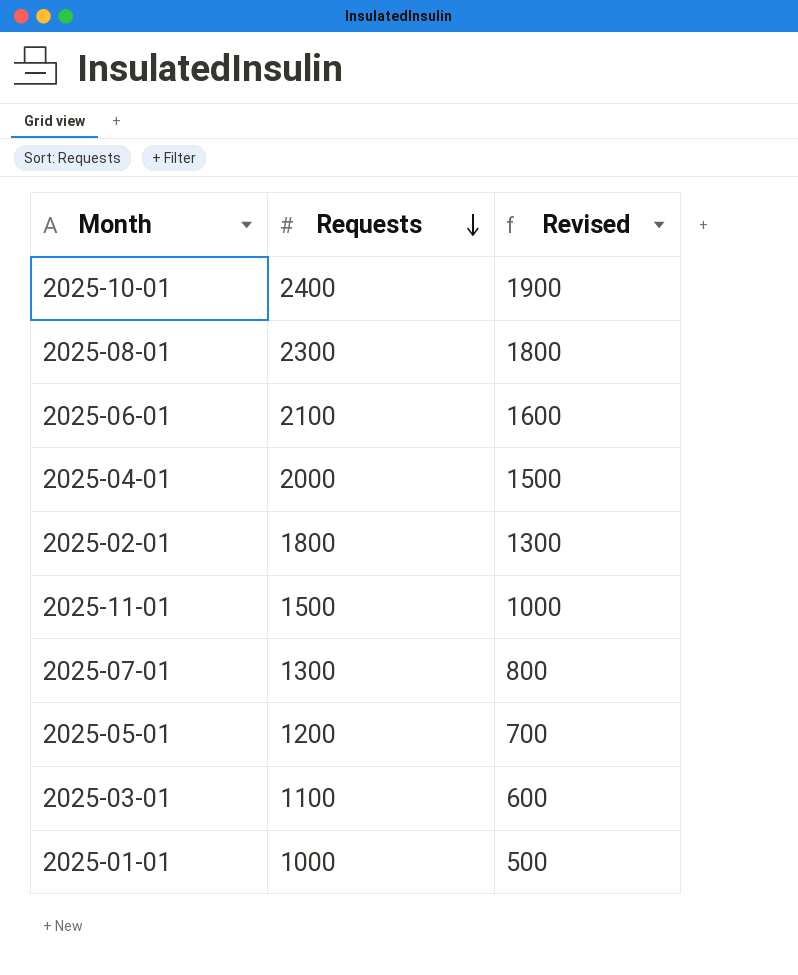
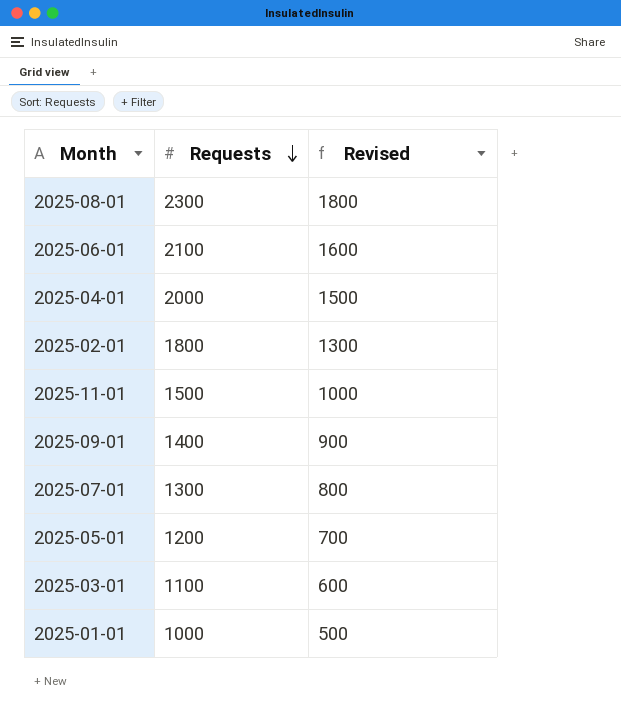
row 2025-10-01: 2400 | 1900 -> none
row 2025-09-01: none -> 1400 | 900

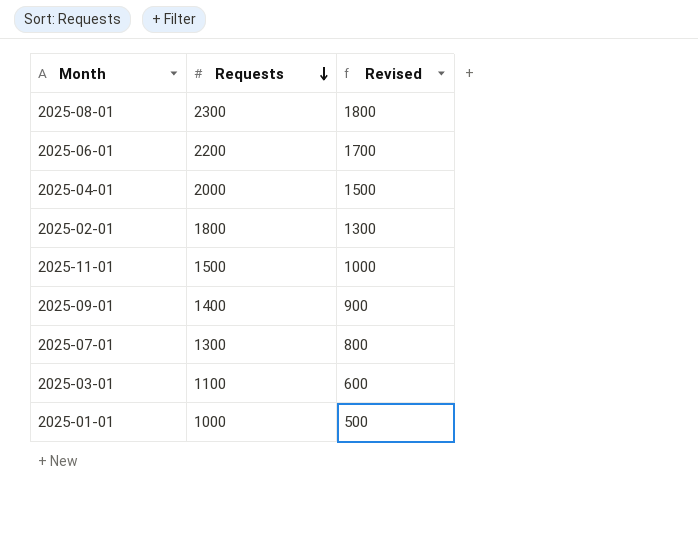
row 2025-05-01: 1200 | 700 -> none
2025-06-01 | Requests: 2100 -> 2200
2025-06-01 | Revised: 1600 -> 1700

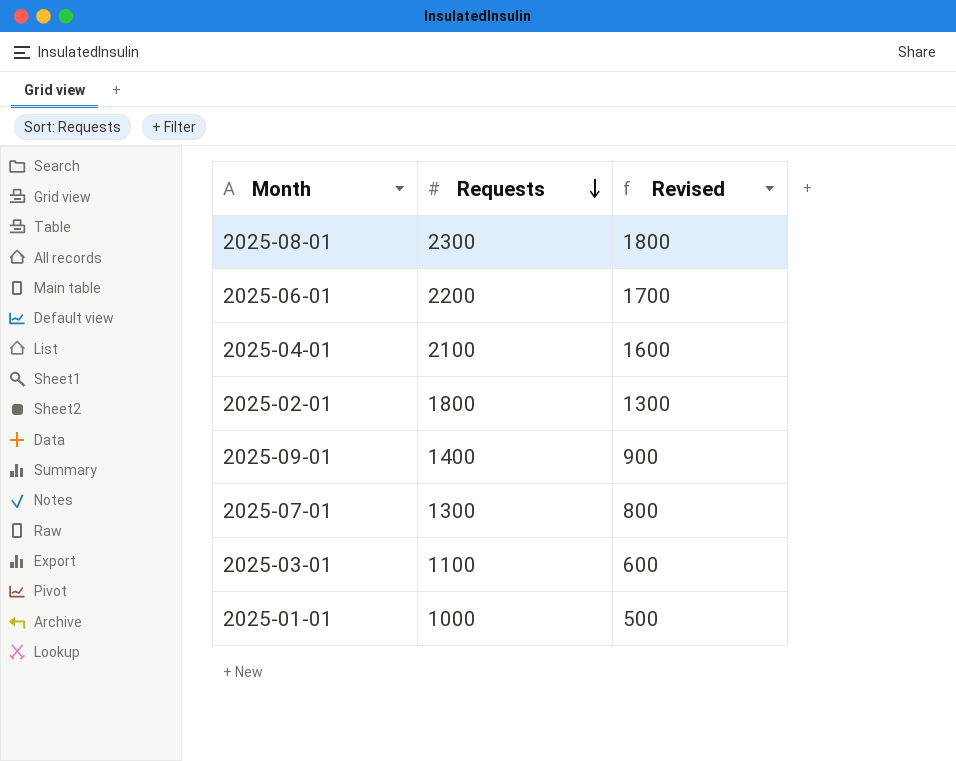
row 2025-11-01: 1500 | 1000 -> none
2025-04-01 | Requests: 2000 -> 2100
2025-04-01 | Revised: 1500 -> 1600

